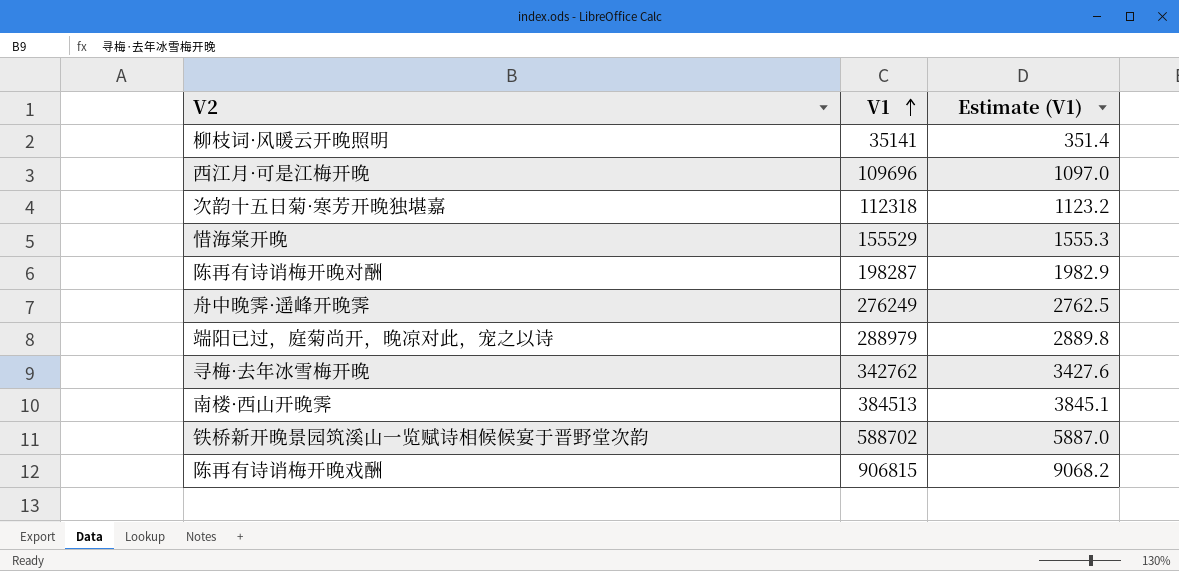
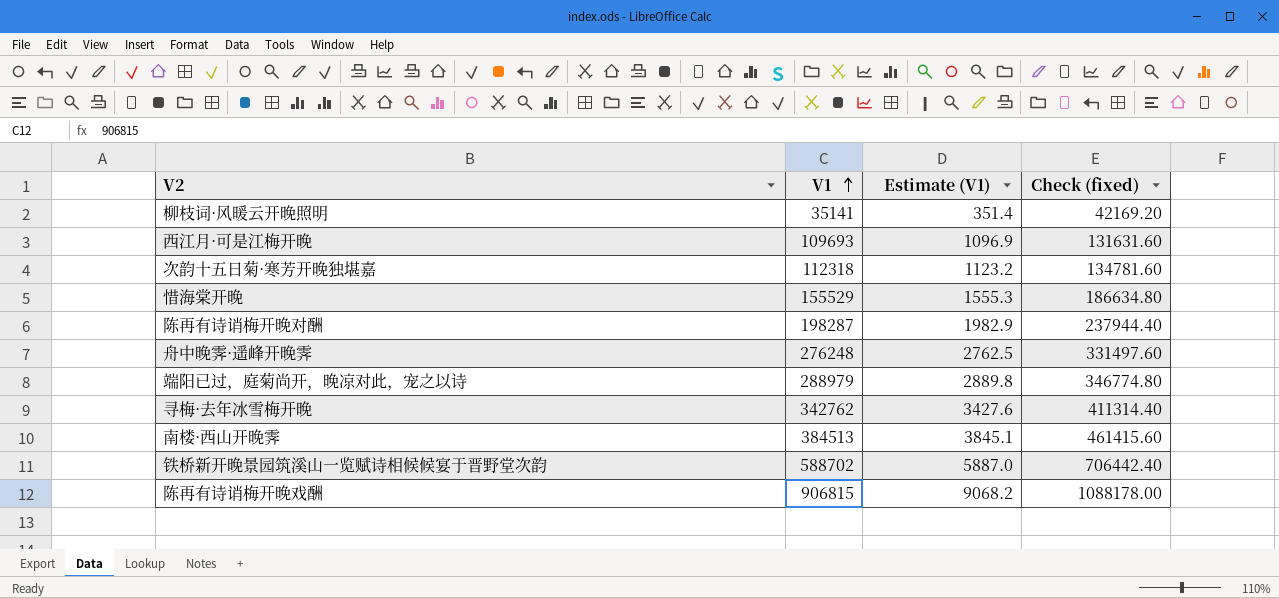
column Check (fixed) | formula: none -> [V1] * 1.2
西江月·可是江梅开晚 | V1: 109696 -> 109693
西江月·可是江梅开晚 | Estimate (V1): 1097.0 -> 1096.9
舟中晚霁·遥峰开晚霁 | V1: 276249 -> 276248

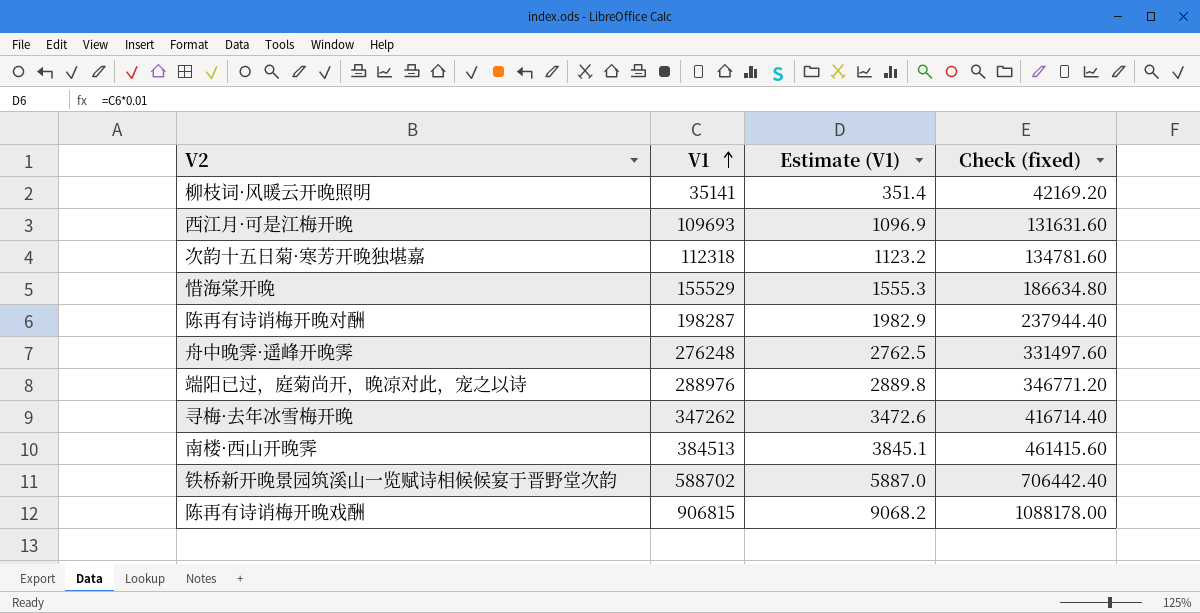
端阳已过，庭菊尚开，晚凉对此，宠之以诗 | V1: 288979 -> 288976
端阳已过，庭菊尚开，晚凉对此，宠之以诗 | Check (fixed): 346774.80 -> 346771.20
寻梅·去年冰雪梅开晚 | V1: 342762 -> 347262
寻梅·去年冰雪梅开晚 | Estimate (V1): 3427.6 -> 3472.6
寻梅·去年冰雪梅开晚 | Check (fixed): 411314.40 -> 416714.40

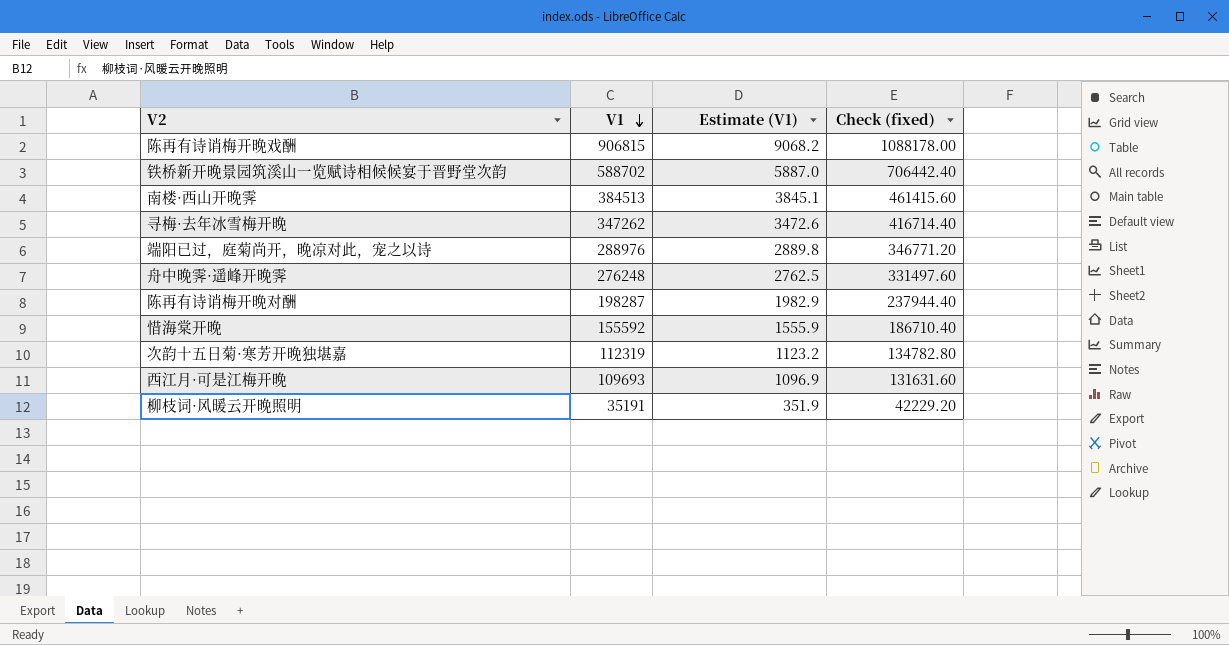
row order: V1 ascending -> V1 descending
惜海棠开晚 | V1: 155529 -> 155592
惜海棠开晚 | Estimate (V1): 1555.3 -> 1555.9
惜海棠开晚 | Check (fixed): 186634.80 -> 186710.40
次韵十五日菊·寒芳开晚独堪嘉 | V1: 112318 -> 112319
次韵十五日菊·寒芳开晚独堪嘉 | Check (fixed): 134781.60 -> 134782.80
柳枝词·风暖云开晚照明 | V1: 35141 -> 35191
柳枝词·风暖云开晚照明 | Estimate (V1): 351.4 -> 351.9
柳枝词·风暖云开晚照明 | Check (fixed): 42169.20 -> 42229.20

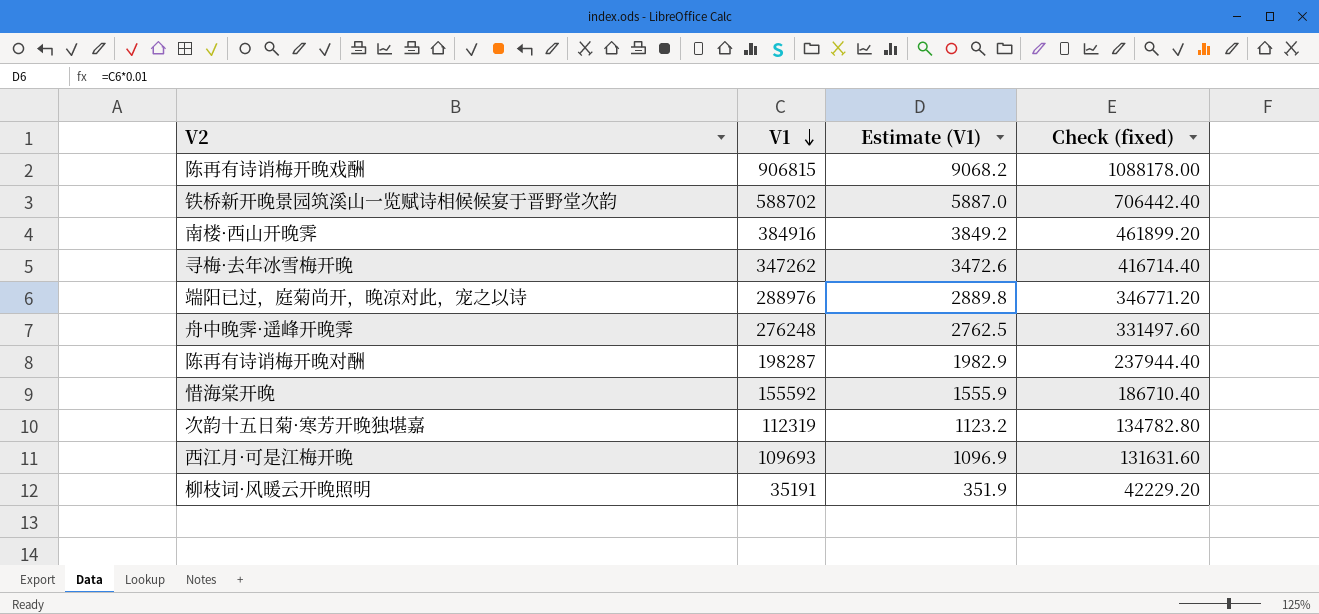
南楼·西山开晚霁 | V1: 384513 -> 384916
南楼·西山开晚霁 | Estimate (V1): 3845.1 -> 3849.2
南楼·西山开晚霁 | Check (fixed): 461415.60 -> 461899.20

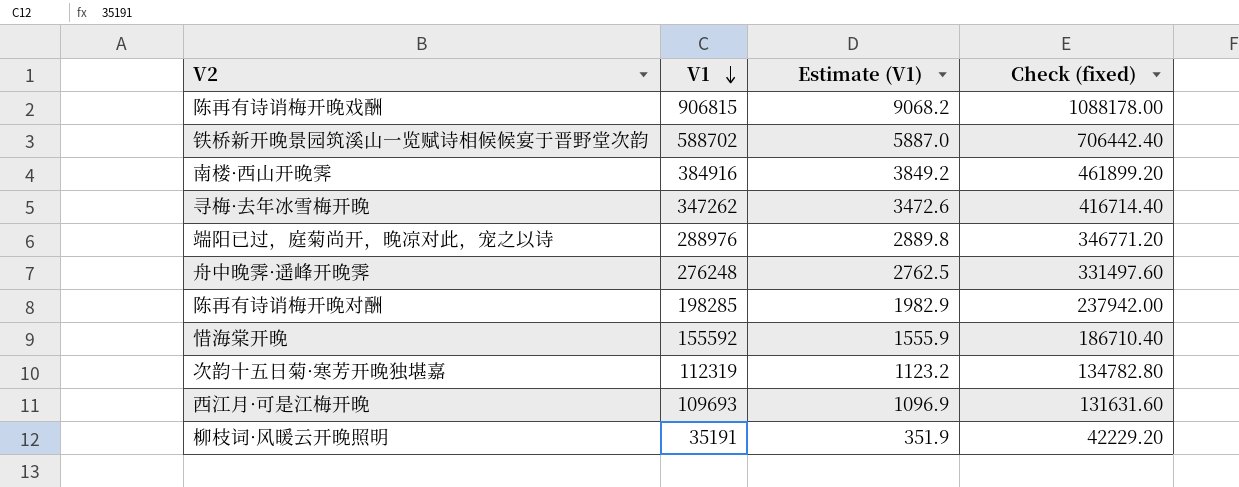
陈再有诗诮梅开晚对酬 | V1: 198287 -> 198285
陈再有诗诮梅开晚对酬 | Check (fixed): 237944.40 -> 237942.00

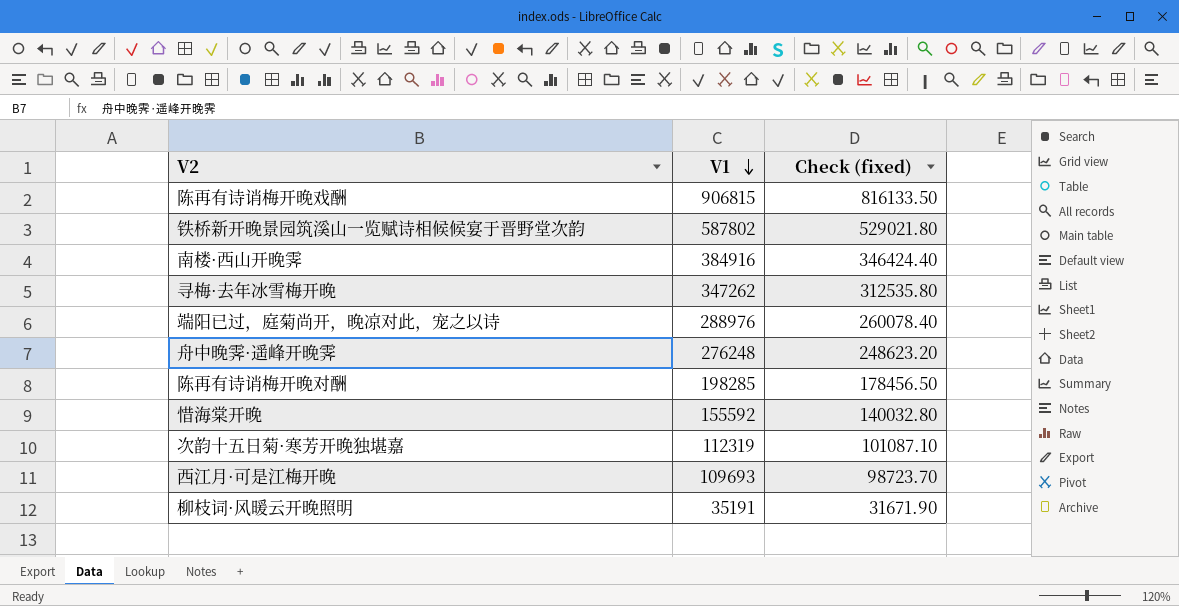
column Estimate (V1) | formula: [V1] * 0.01 -> none
column Check (fixed) | formula: [V1] * 1.2 -> [V1] * 0.9
铁桥新开晚景园筑溪山一览赋诗相候候宴于晋野堂次韵 | V1: 588702 -> 587802

